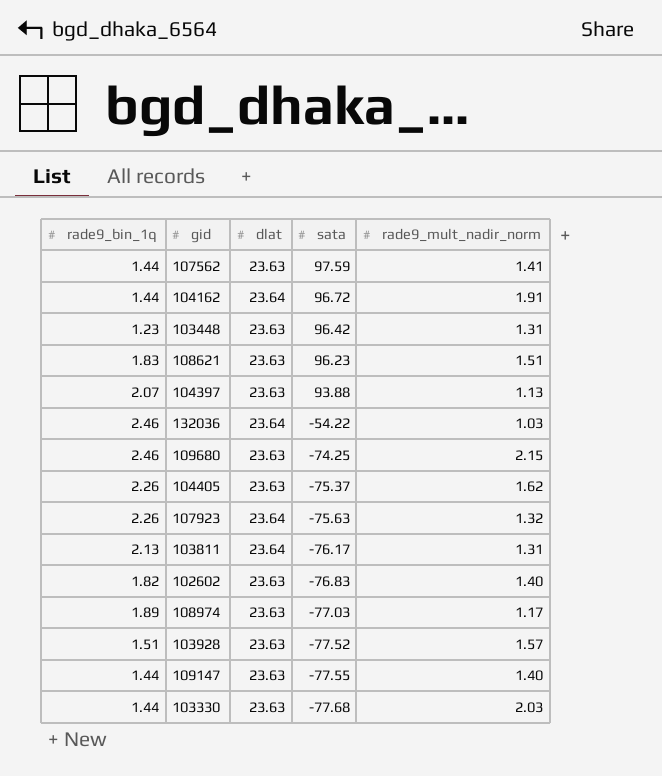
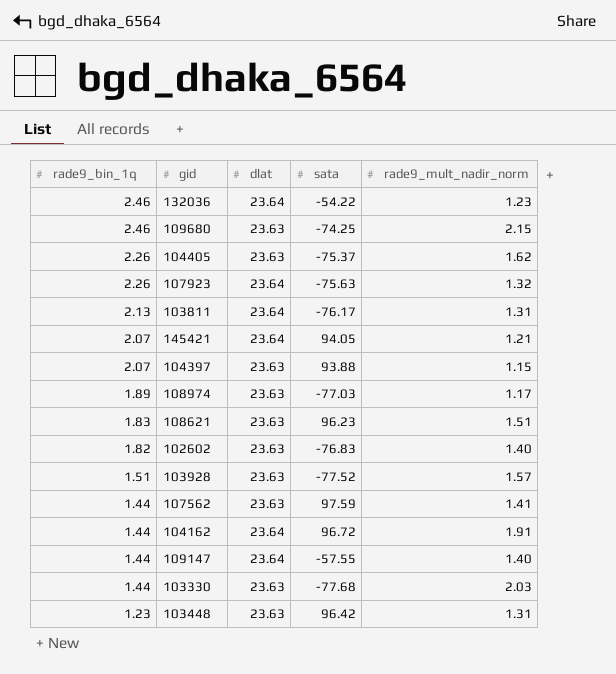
row order: sata descending -> rade9_bin_1q descending
132036 | rade9_mult_nadir_norm: 1.03 -> 1.23
row 145421: none -> 2.07 | 23.64 | 94.05 | 1.21
104397 | rade9_mult_nadir_norm: 1.13 -> 1.15
109147 | dlat: 23.63 -> 23.64
109147 | sata: -77.55 -> -57.55

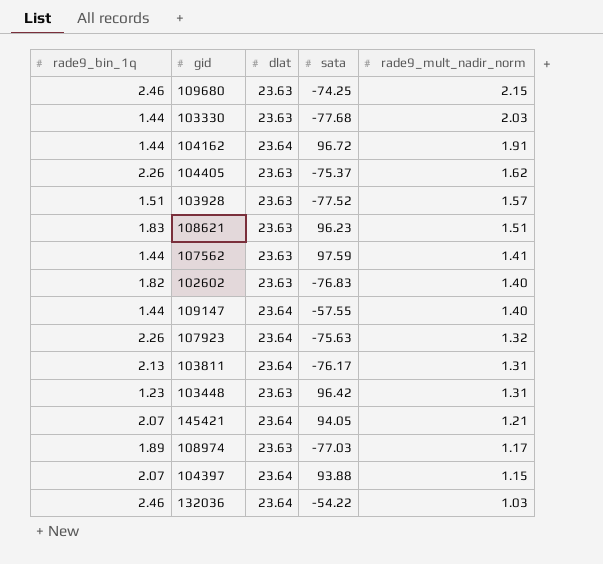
row order: rade9_bin_1q descending -> rade9_mult_nadir_norm descending
104397 | dlat: 23.63 -> 23.64
132036 | rade9_mult_nadir_norm: 1.23 -> 1.03

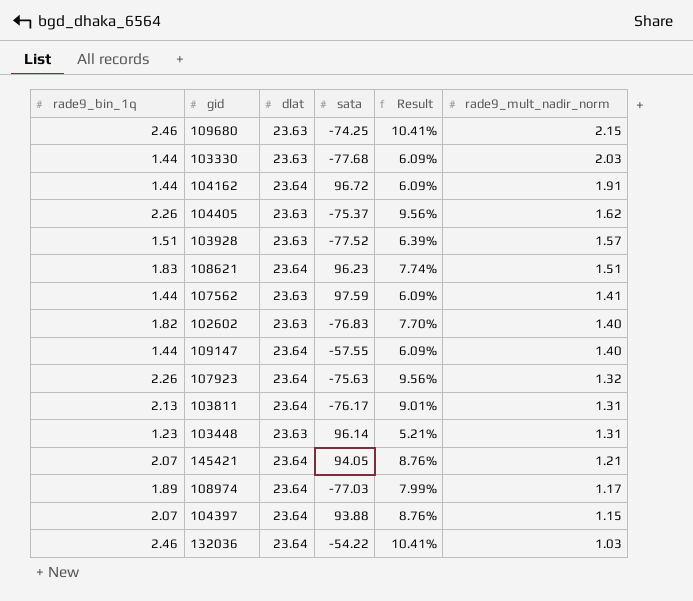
column Result | formula: none -> [rade9_bin_1q] / [dlat]
108621 | dlat: 23.63 -> 23.64
103448 | sata: 96.42 -> 96.14
108974 | dlat: 23.63 -> 23.64

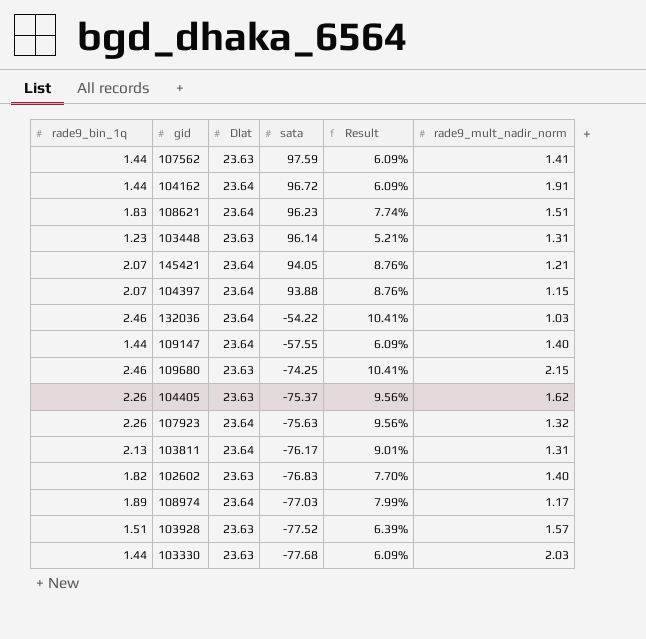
row order: rade9_mult_nadir_norm descending -> sata descending
column name: dlat -> Dlat

